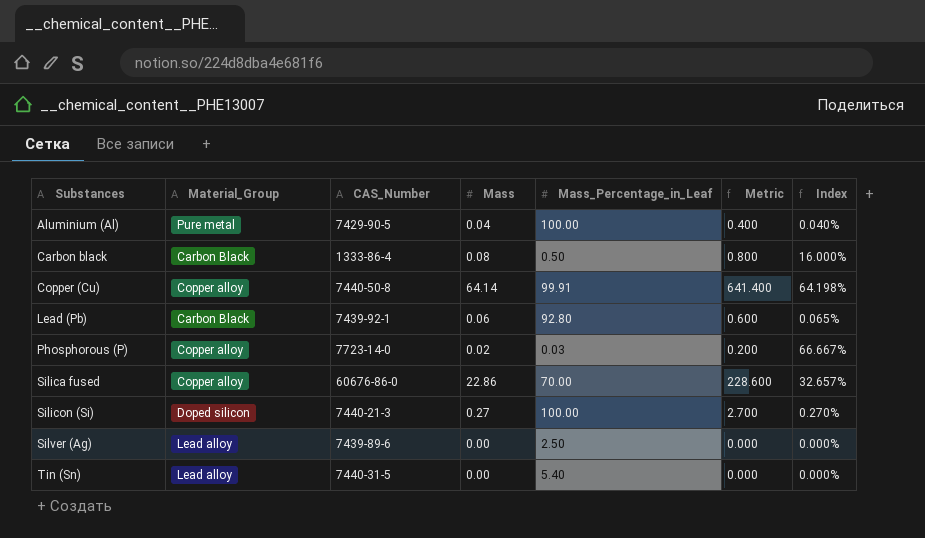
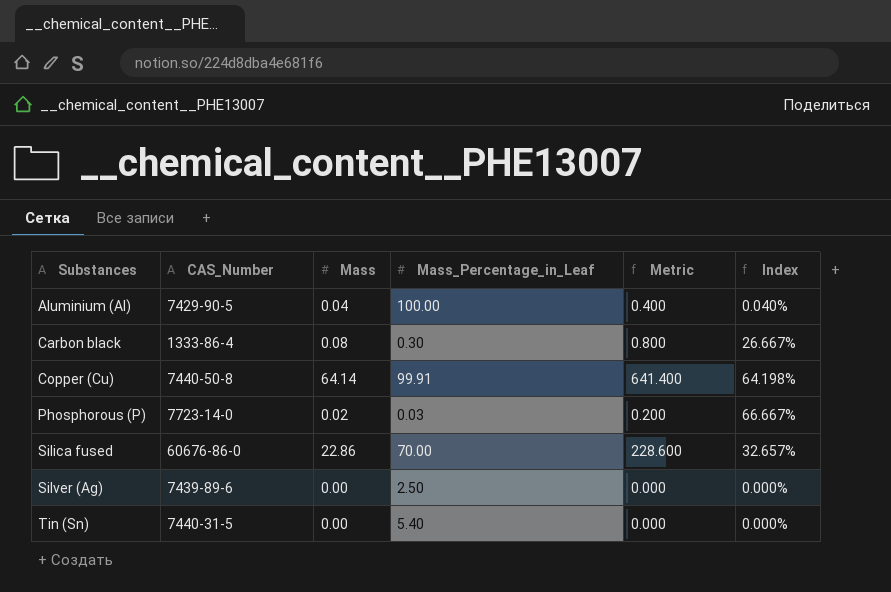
column Material_Group | position: 2 -> none
row Lead (Pb): Carbon Black | 7439-92-1 | 0.06 | 92.80 | 0.600 | 0.065% -> none
row Silicon (Si): Doped silicon | 7440-21-3 | 0.27 | 100.00 | 2.700 | 0.270% -> none
Carbon black | Mass_Percentage_in_Leaf: 0.50 -> 0.30
Carbon black | Index: 16.000% -> 26.667%

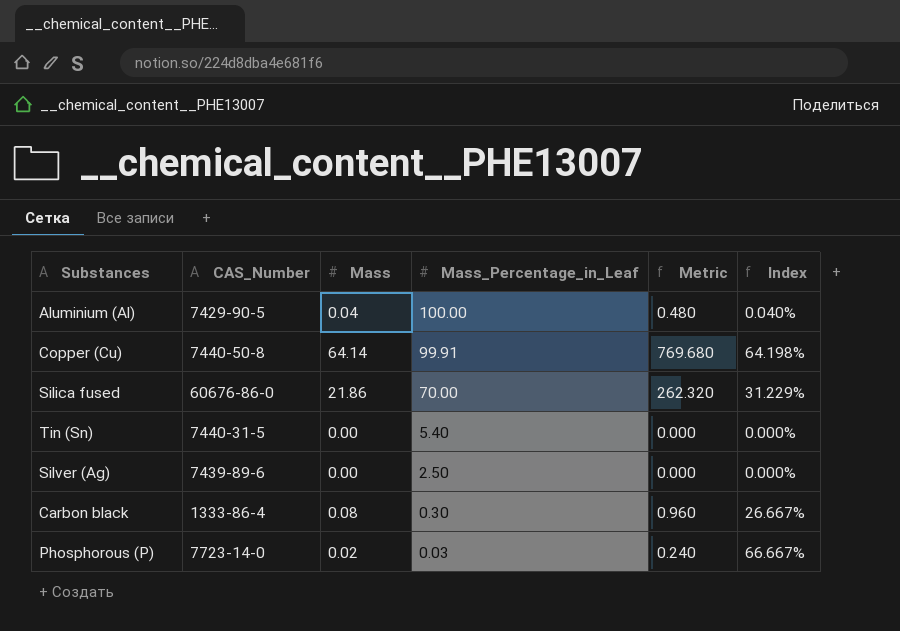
row order: Substances ascending -> Mass_Percentage_in_Leaf descending
column Metric | formula: [Mass] * 10 -> [Mass] * 12
Silica fused | Mass: 22.86 -> 21.86
Silica fused | Index: 32.657% -> 31.229%

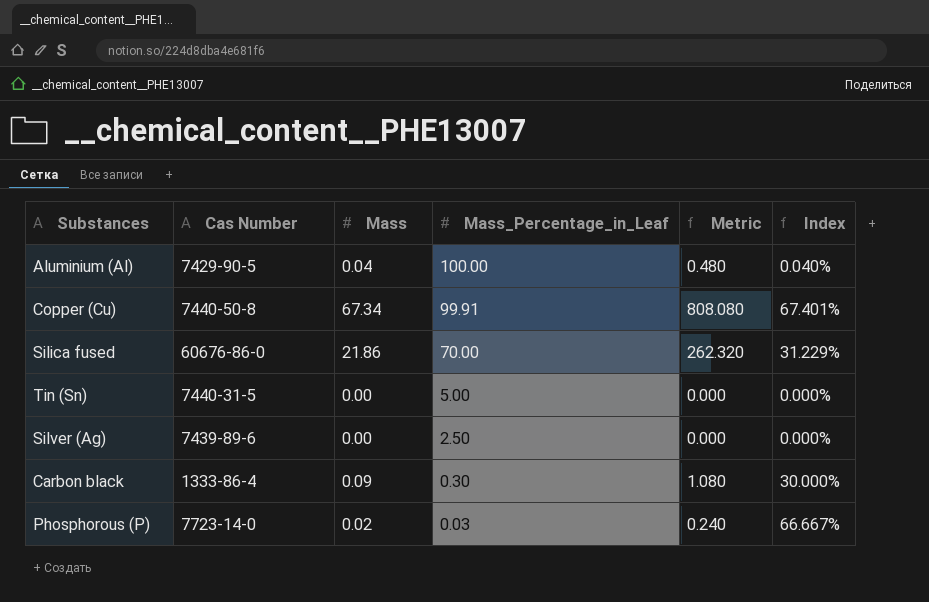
column name: CAS_Number -> Cas Number
Copper (Cu) | Mass: 64.14 -> 67.34
Copper (Cu) | Metric: 769.680 -> 808.080
Copper (Cu) | Index: 64.198% -> 67.401%
Tin (Sn) | Mass_Percentage_in_Leaf: 5.40 -> 5.00
Carbon black | Mass: 0.08 -> 0.09
Carbon black | Metric: 0.960 -> 1.080
Carbon black | Index: 26.667% -> 30.000%

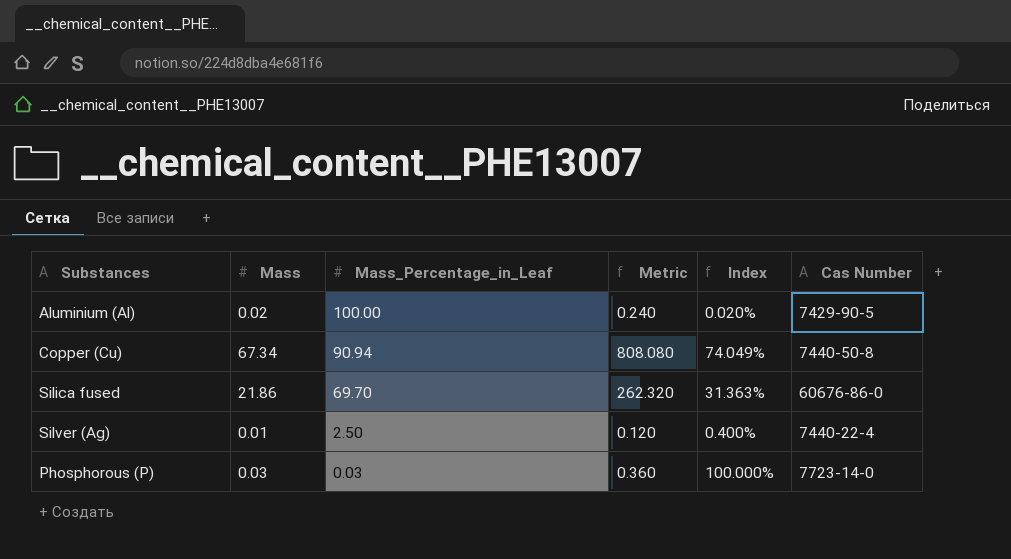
column Cas Number | position: 2 -> 6
row Tin (Sn): 7440-31-5 | 0.00 | 5.00 | 0.000 | 0.000% -> none
row Carbon black: 1333-86-4 | 0.09 | 0.30 | 1.080 | 30.000% -> none
Aluminium (Al) | Mass: 0.04 -> 0.02
Aluminium (Al) | Metric: 0.480 -> 0.240
Aluminium (Al) | Index: 0.040% -> 0.020%
Copper (Cu) | Mass_Percentage_in_Leaf: 99.91 -> 90.94
Copper (Cu) | Index: 67.401% -> 74.049%
Silica fused | Mass_Percentage_in_Leaf: 70.00 -> 69.70
Silica fused | Index: 31.229% -> 31.363%
Silver (Ag) | Mass: 0.00 -> 0.01
Silver (Ag) | Metric: 0.000 -> 0.120
Silver (Ag) | Index: 0.000% -> 0.400%
Silver (Ag) | Cas Number: 7439-89-6 -> 7440-22-4
Phosphorous (P) | Mass: 0.02 -> 0.03
Phosphorous (P) | Metric: 0.240 -> 0.360
Phosphorous (P) | Index: 66.667% -> 100.000%

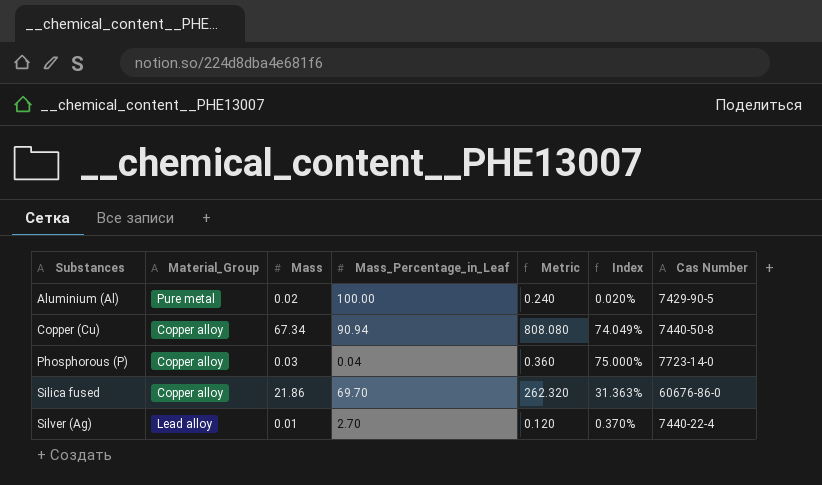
row order: Mass_Percentage_in_Leaf descending -> Substances ascending
column Material_Group | position: none -> 2
Phosphorous (P) | Mass_Percentage_in_Leaf: 0.03 -> 0.04
Phosphorous (P) | Index: 100.000% -> 75.000%
Silver (Ag) | Mass_Percentage_in_Leaf: 2.50 -> 2.70
Silver (Ag) | Index: 0.400% -> 0.370%

